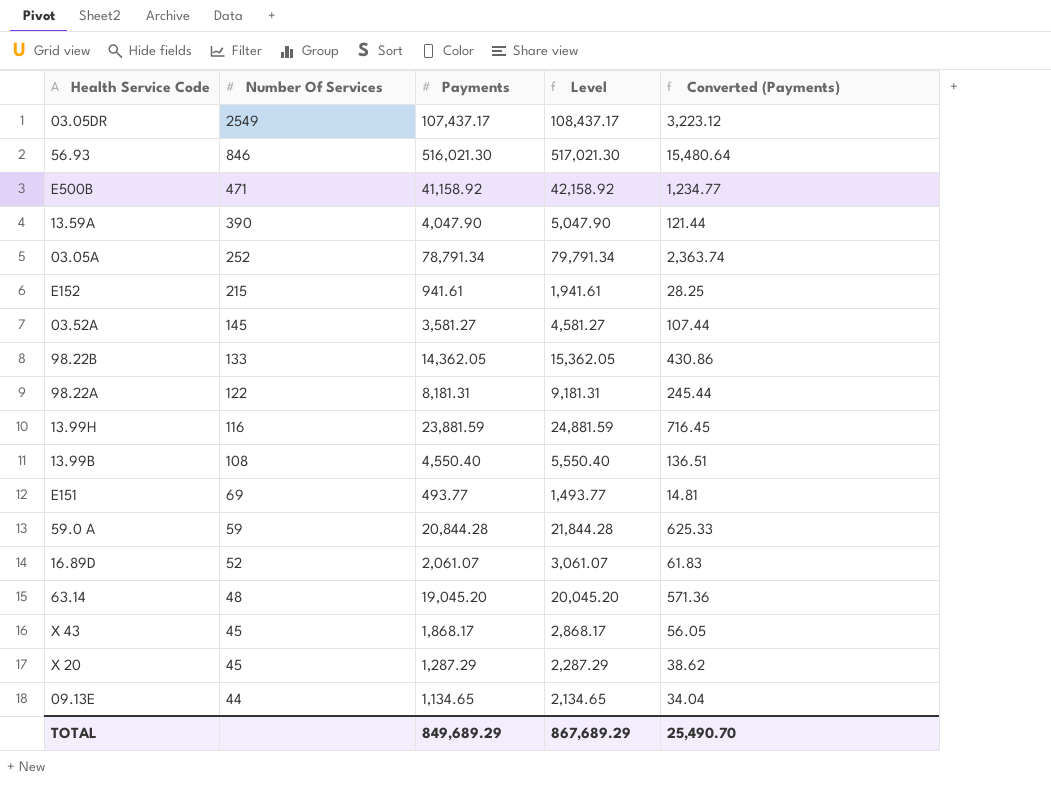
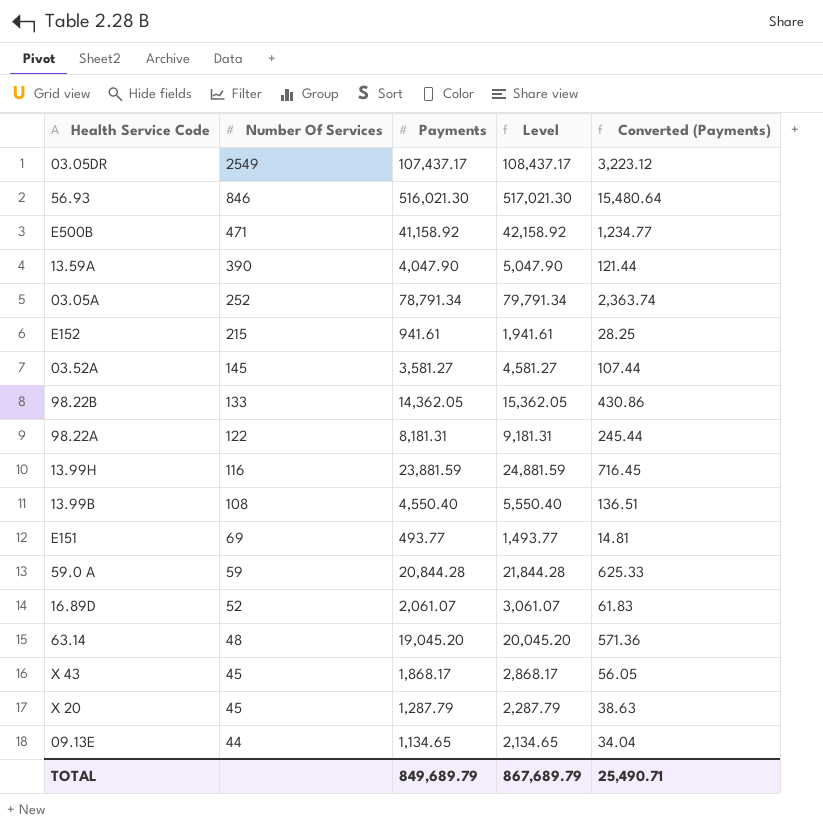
X 20 | Payments: 1,287.29 -> 1,287.79
X 20 | Level: 2,287.29 -> 2,287.79
X 20 | Converted (Payments): 38.62 -> 38.63
TOTAL | Payments: 849,689.29 -> 849,689.79
TOTAL | Level: 867,689.29 -> 867,689.79
TOTAL | Converted (Payments): 25,490.70 -> 25,490.71

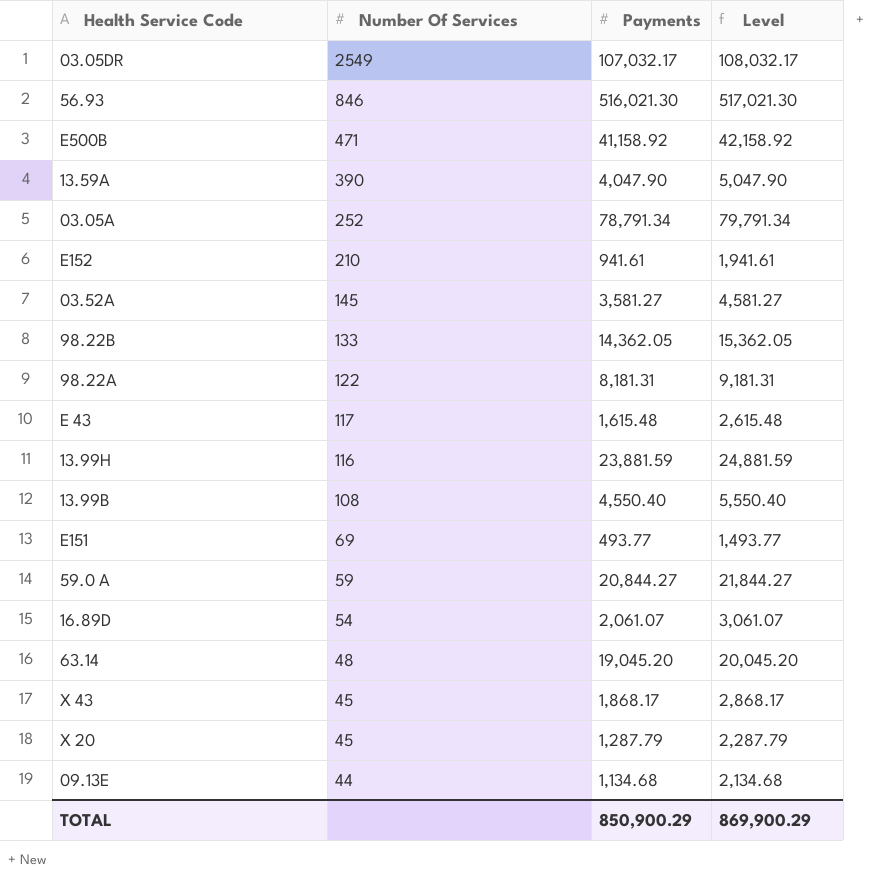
column Converted (Payments) | formula: [Payments] * 0.03 -> none
03.05DR | Payments: 107,437.17 -> 107,032.17
03.05DR | Level: 108,437.17 -> 108,032.17
E152 | Number Of Services: 215 -> 210
row E 43: none -> 117 | 1,615.48 | 2,615.48
59.0 A | Payments: 20,844.28 -> 20,844.27
59.0 A | Level: 21,844.28 -> 21,844.27
16.89D | Number Of Services: 52 -> 54
09.13E | Payments: 1,134.65 -> 1,134.68
09.13E | Level: 2,134.65 -> 2,134.68
TOTAL | Payments: 849,689.79 -> 850,900.29
TOTAL | Level: 867,689.79 -> 869,900.29

